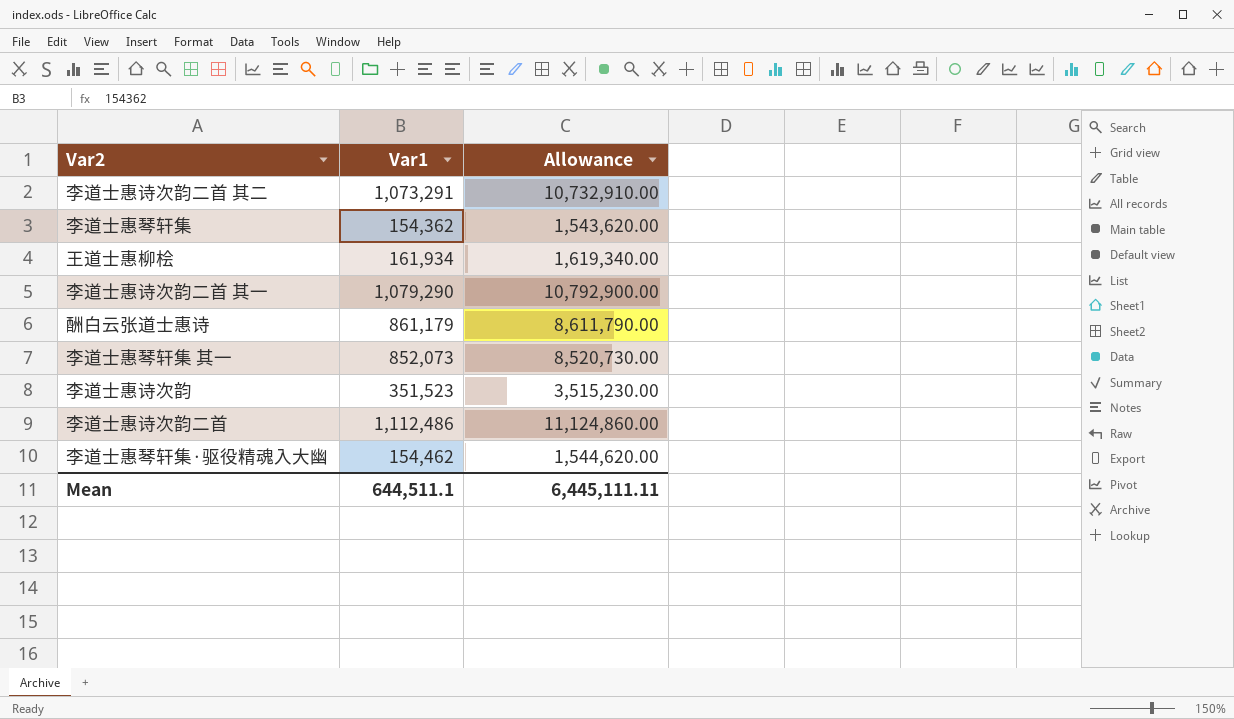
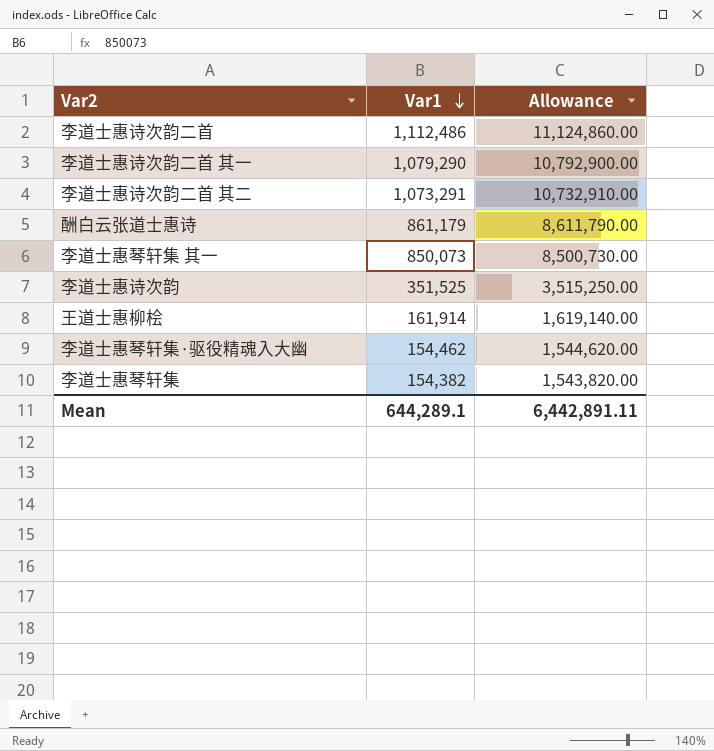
row order: none -> Var1 descending
李道士惠琴轩集 其一 | Var1: 852,073 -> 850,073
李道士惠琴轩集 其一 | Allowance: 8,520,730.00 -> 8,500,730.00
李道士惠诗次韵 | Var1: 351,523 -> 351,525
李道士惠诗次韵 | Allowance: 3,515,230.00 -> 3,515,250.00
王道士惠柳桧 | Var1: 161,934 -> 161,914
王道士惠柳桧 | Allowance: 1,619,340.00 -> 1,619,140.00
李道士惠琴轩集 | Var1: 154,362 -> 154,382
李道士惠琴轩集 | Allowance: 1,543,620.00 -> 1,543,820.00
Mean | Var1: 644,511.1 -> 644,289.1
Mean | Allowance: 6,445,111.11 -> 6,442,891.11

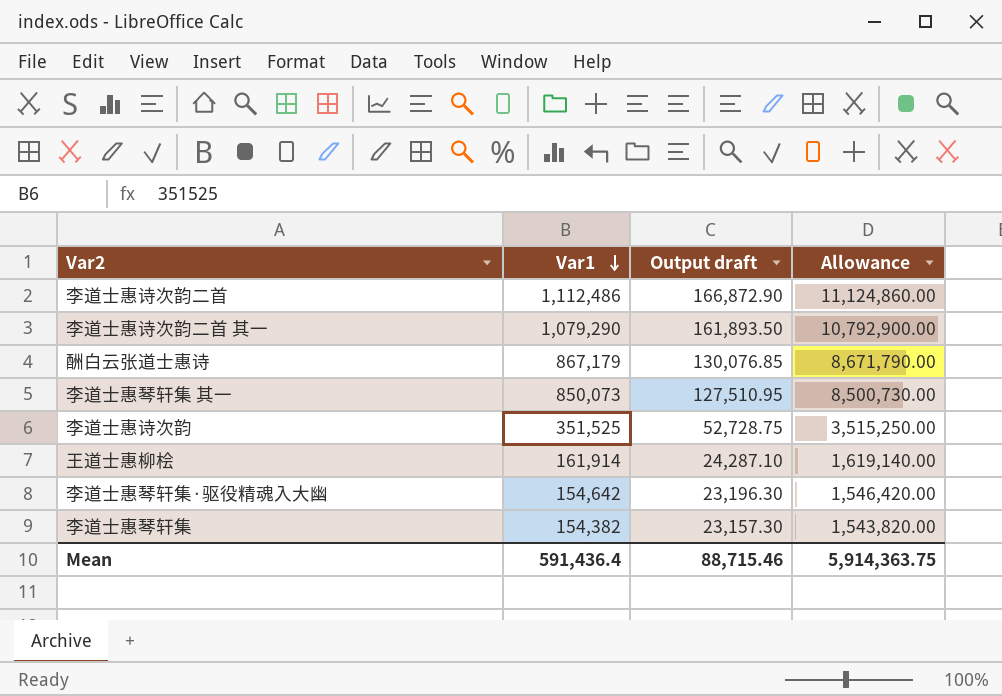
column Output draft | formula: none -> [Var1] * 0.15
row 李道士惠诗次韵二首 其二: 1,073,291 | 10,732,910.00 -> none
酬白云张道士惠诗 | Var1: 861,179 -> 867,179
酬白云张道士惠诗 | Allowance: 8,611,790.00 -> 8,671,790.00
李道士惠琴轩集·驱役精魂入大幽 | Var1: 154,462 -> 154,642
李道士惠琴轩集·驱役精魂入大幽 | Allowance: 1,544,620.00 -> 1,546,420.00
Mean | Var1: 644,289.1 -> 591,436.4
Mean | Allowance: 6,442,891.11 -> 5,914,363.75

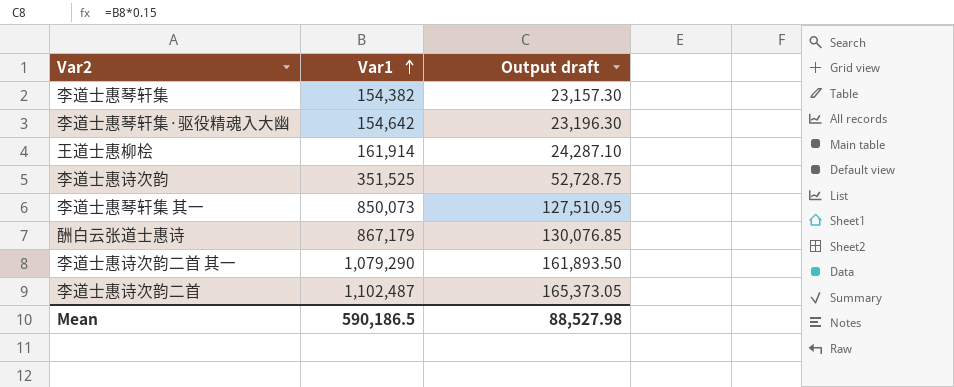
row order: Var1 descending -> Var1 ascending
column Allowance | formula: [Var1] * 10 -> none
李道士惠诗次韵二首 | Var1: 1,112,486 -> 1,102,487
李道士惠诗次韵二首 | Output draft: 166,872.90 -> 165,373.05
Mean | Var1: 591,436.4 -> 590,186.5
Mean | Output draft: 88,715.46 -> 88,527.98

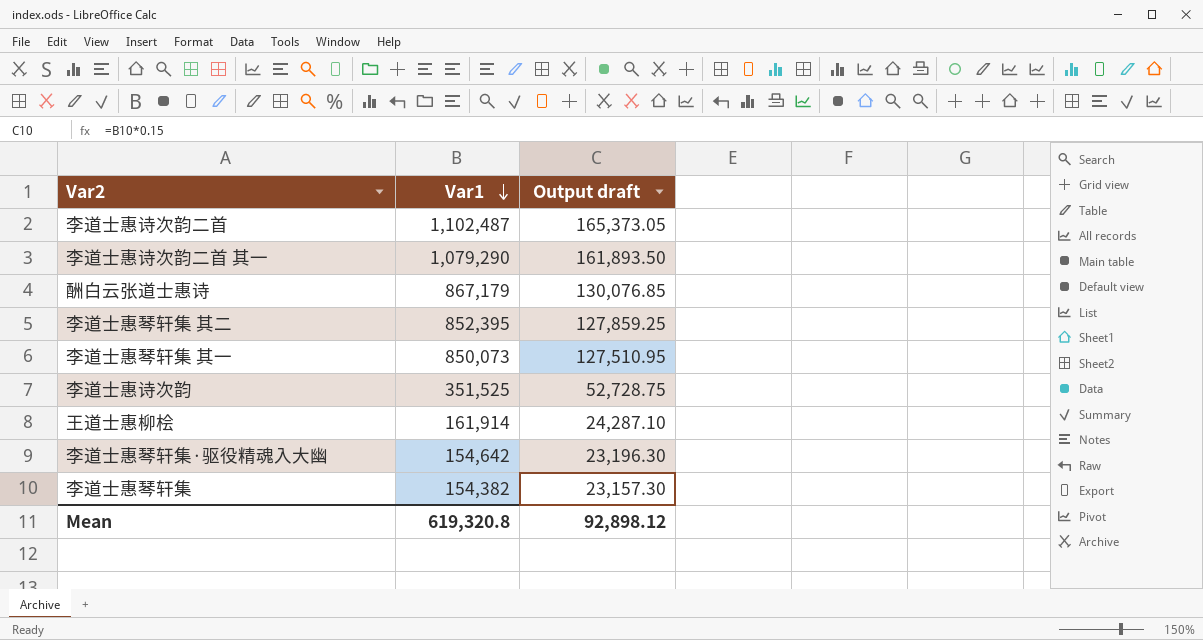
row order: Var1 ascending -> Var1 descending
row 李道士惠琴轩集 其二: none -> 852,395 | 127,859.25
Mean | Var1: 590,186.5 -> 619,320.8
Mean | Output draft: 88,527.98 -> 92,898.12

